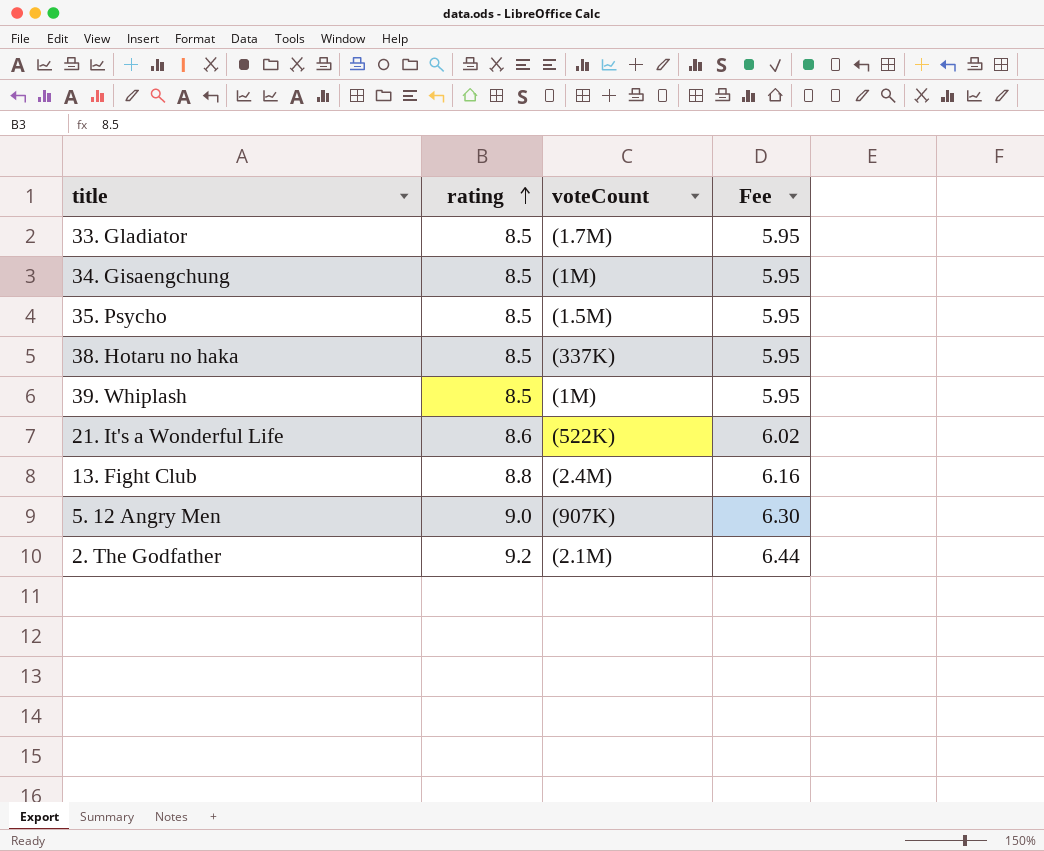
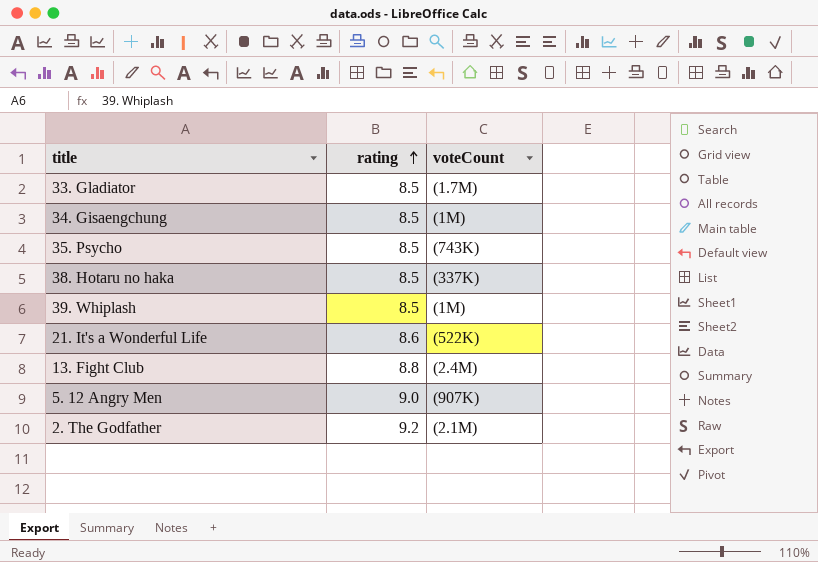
column Fee | formula: [rating] * 0.7 -> none
35. Psycho | voteCount: (1.5M) -> (743K)

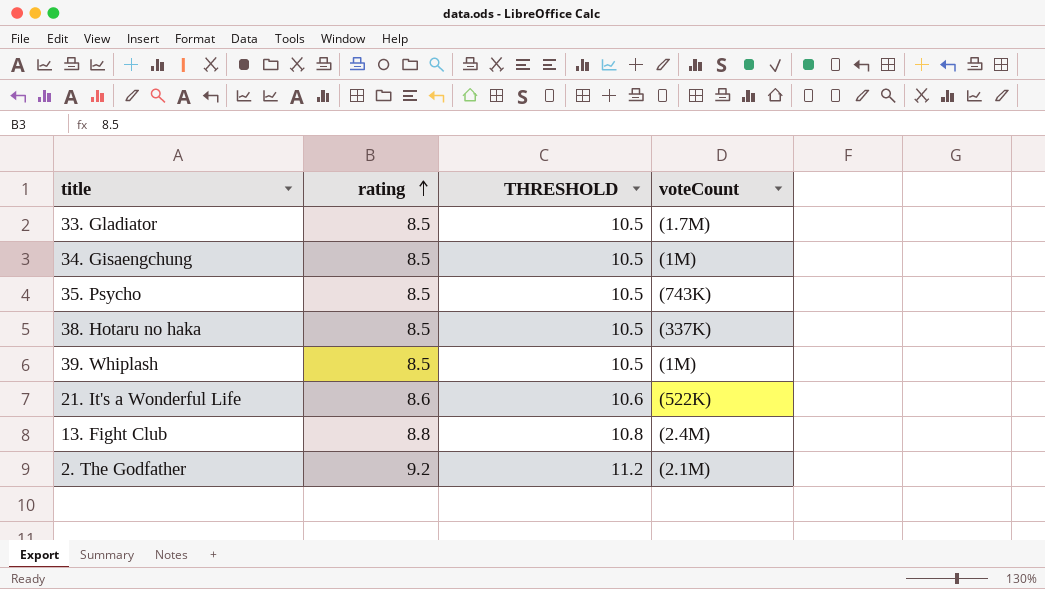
column THRESHOLD | formula: none -> [rating] + 2
row 5. 12 Angry Men: 9.0 | (907K) -> none

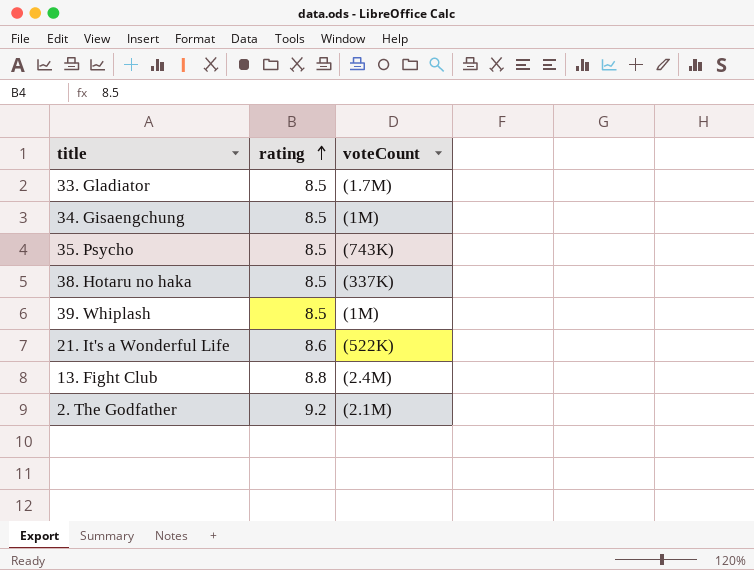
column THRESHOLD | formula: [rating] + 2 -> none

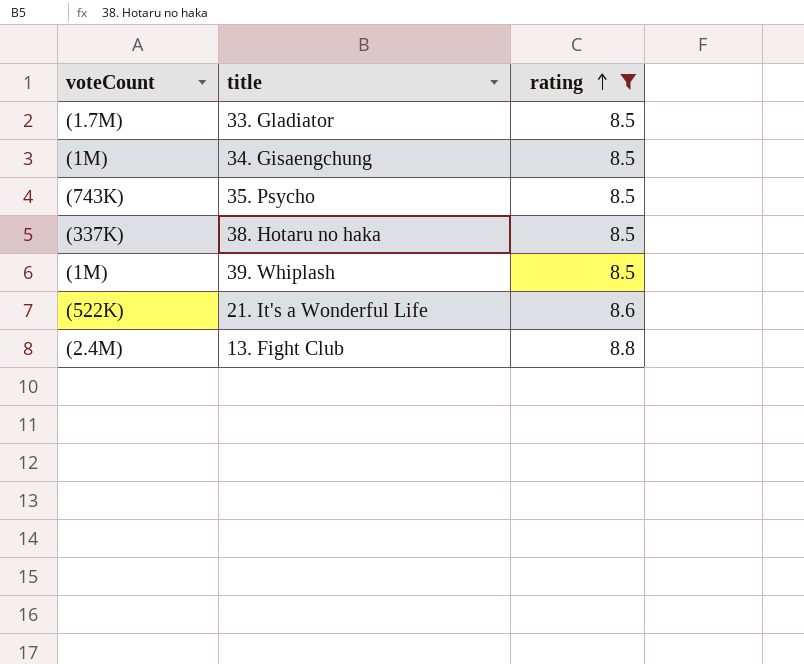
filter: none -> rating != 9.2
column voteCount | position: 3 -> 1

